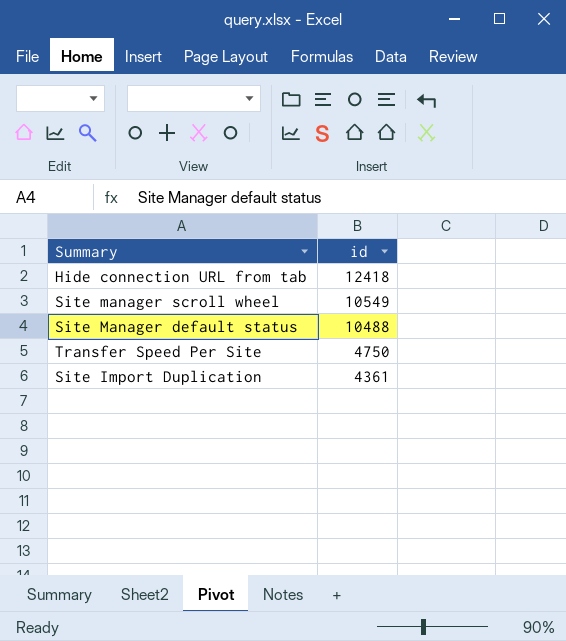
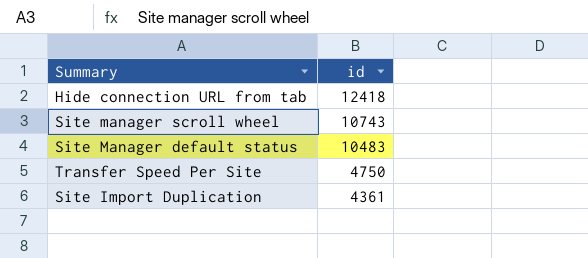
Site manager scroll wheel | id: 10549 -> 10743
Site Manager default status | id: 10488 -> 10483

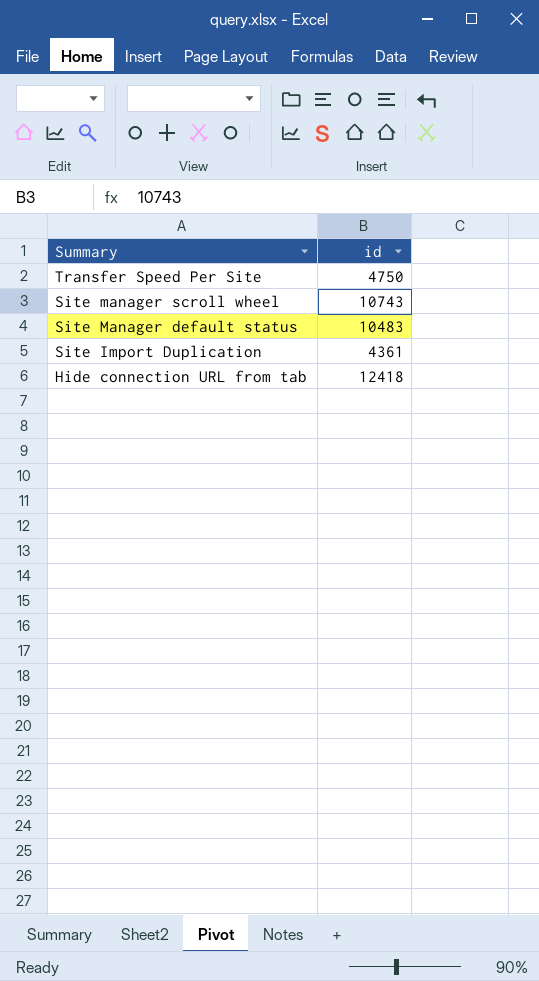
row order: id descending -> Summary descending

